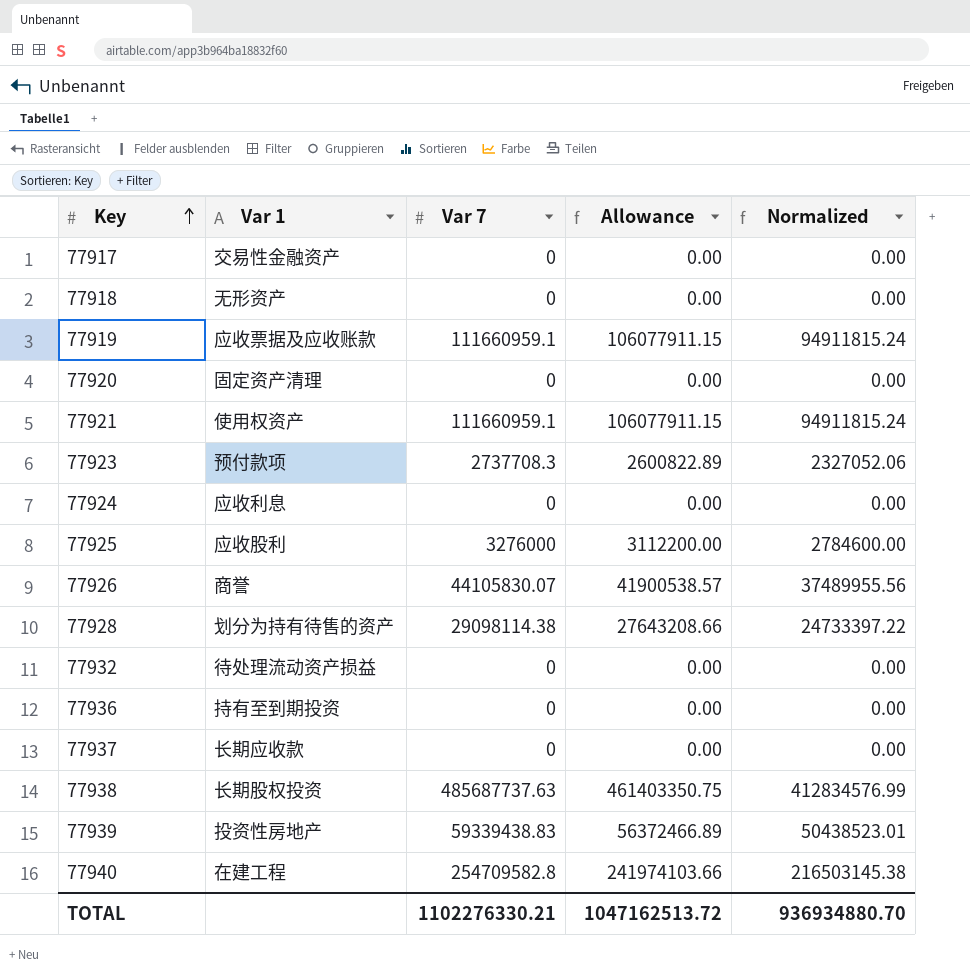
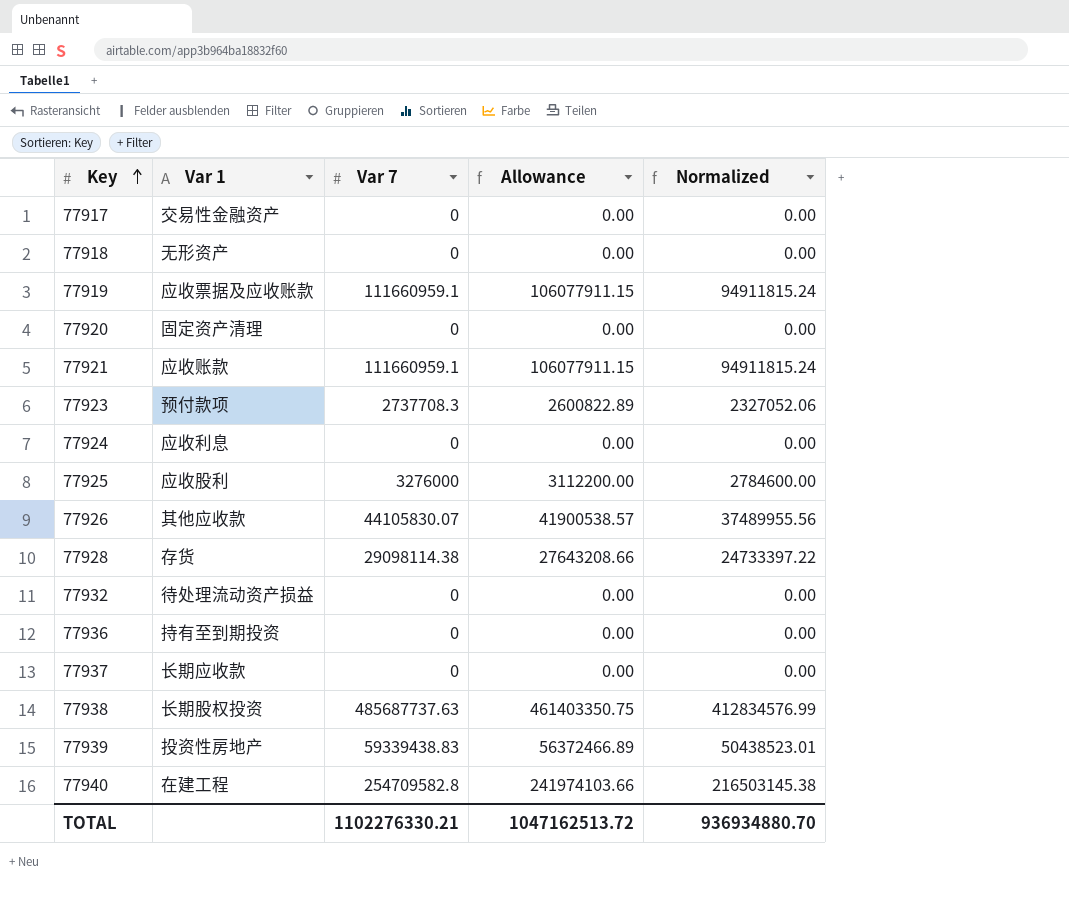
77921 | Var 1: 使用权资产 -> 应收账款
77926 | Var 1: 商誉 -> 其他应收款
77928 | Var 1: 划分为持有待售的资产 -> 存货

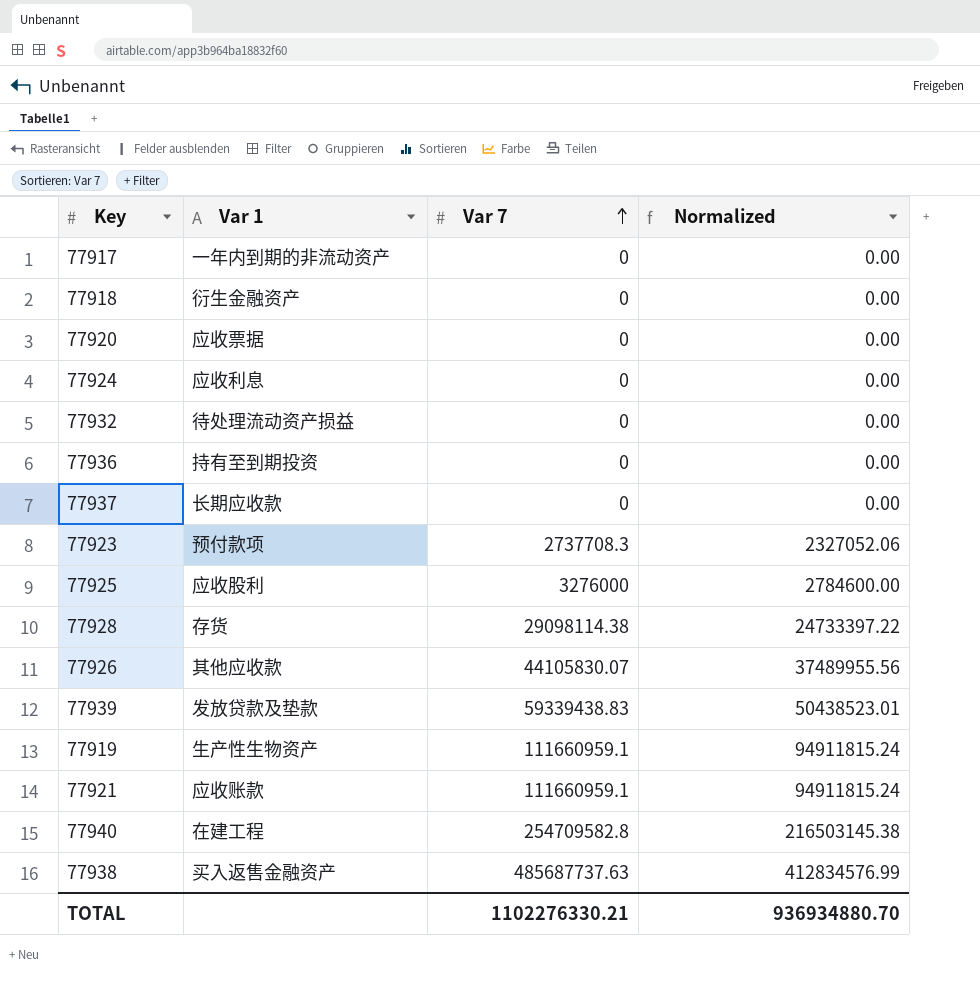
row order: Key ascending -> Var 7 ascending
column Allowance | formula: [Var 7] * 0.95 -> none
77917 | Var 1: 交易性金融资产 -> 一年内到期的非流动资产
77918 | Var 1: 无形资产 -> 衍生金融资产
77920 | Var 1: 固定资产清理 -> 应收票据
77939 | Var 1: 投资性房地产 -> 发放贷款及垫款
77919 | Var 1: 应收票据及应收账款 -> 生产性生物资产
77938 | Var 1: 长期股权投资 -> 买入返售金融资产

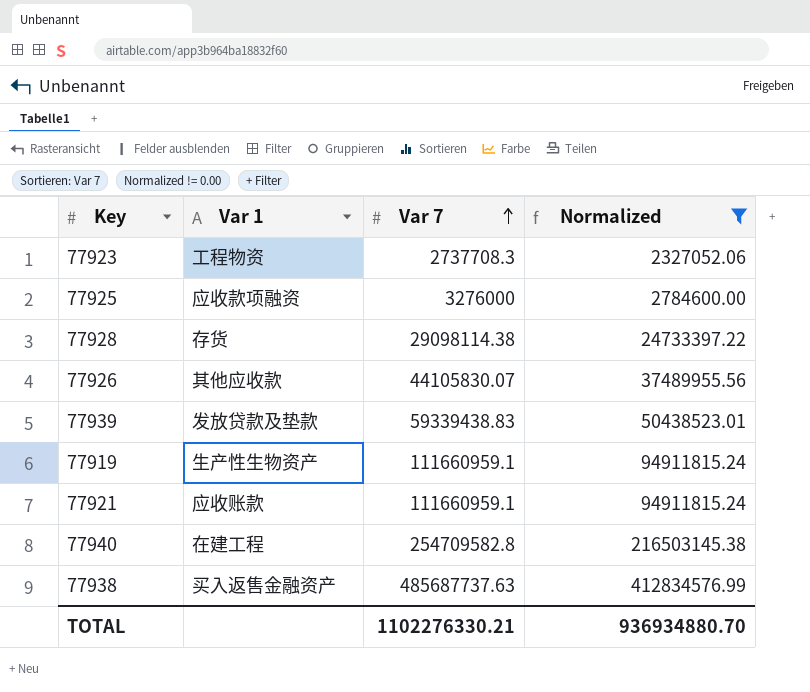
filter: none -> Normalized != 0.00
77923 | Var 1: 预付款项 -> 工程物资
77925 | Var 1: 应收股利 -> 应收款项融资

